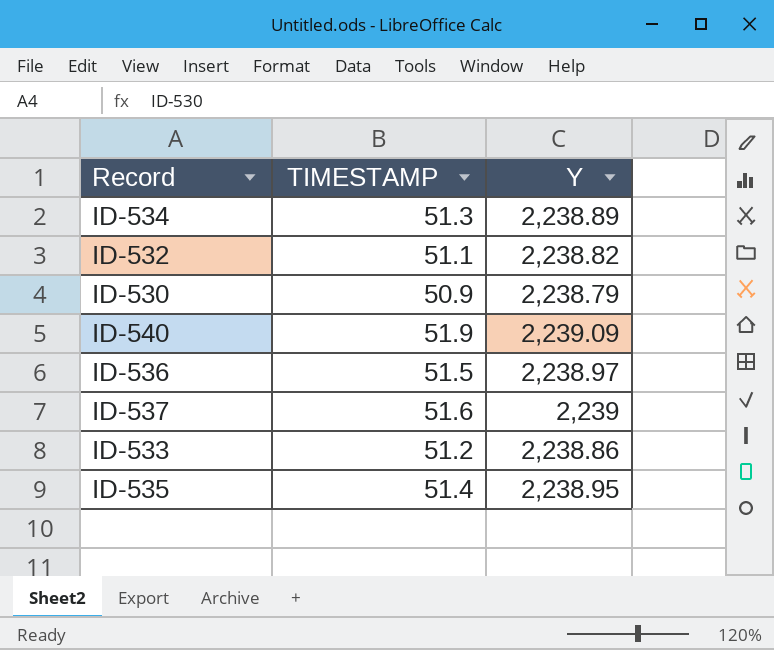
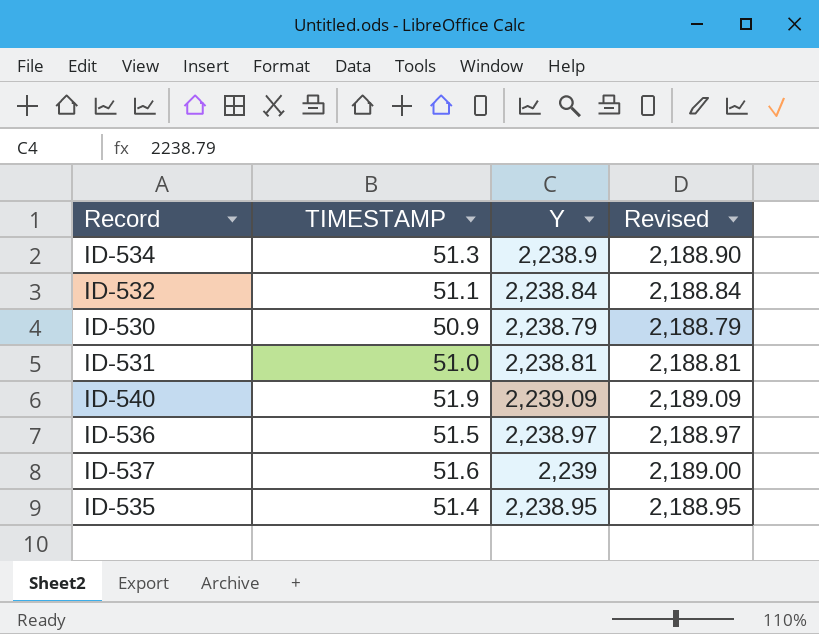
column Revised | formula: none -> [Y] - 50
row ID-533: 51.2 | 2,238.86 -> none
ID-534 | Y: 2,238.89 -> 2,238.9
ID-532 | Y: 2,238.82 -> 2,238.84
row ID-531: none -> 51.0 | 2,238.81 | 2,188.81

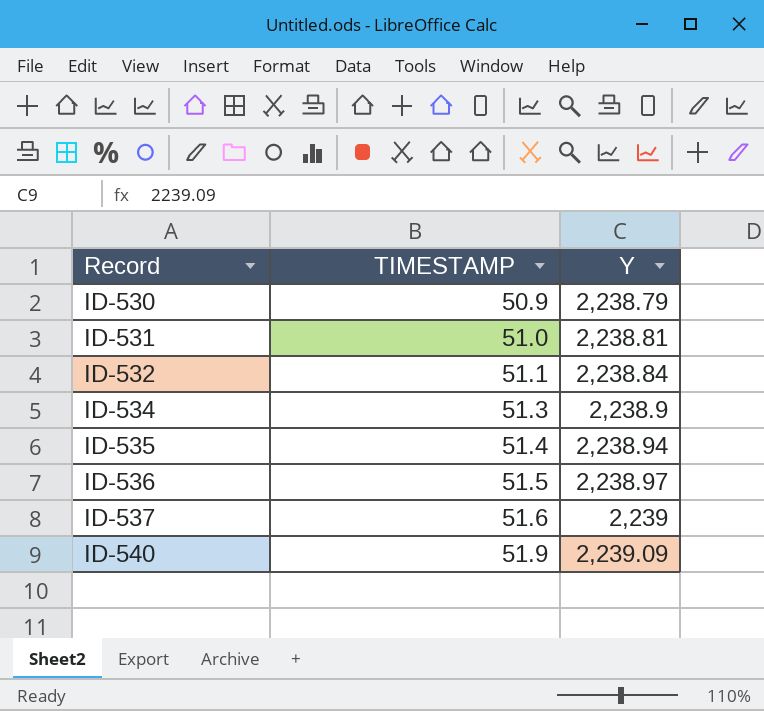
row order: none -> Record ascending
column Revised | formula: [Y] - 50 -> none
ID-535 | Y: 2,238.95 -> 2,238.94

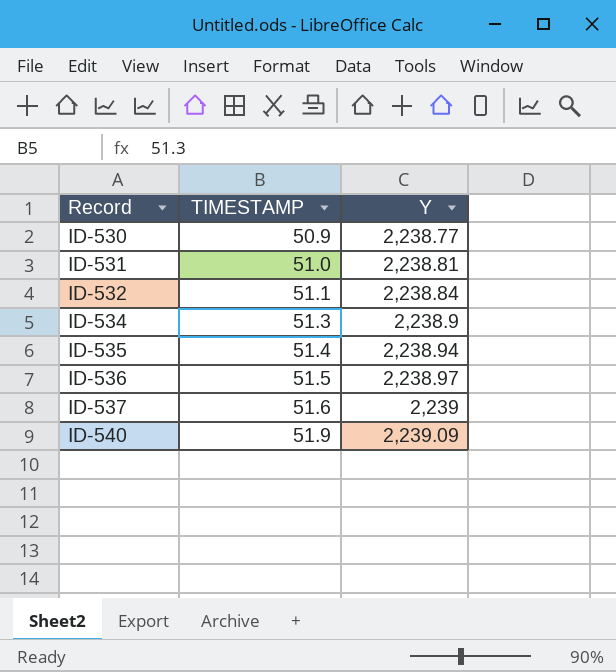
ID-530 | Y: 2,238.79 -> 2,238.77

